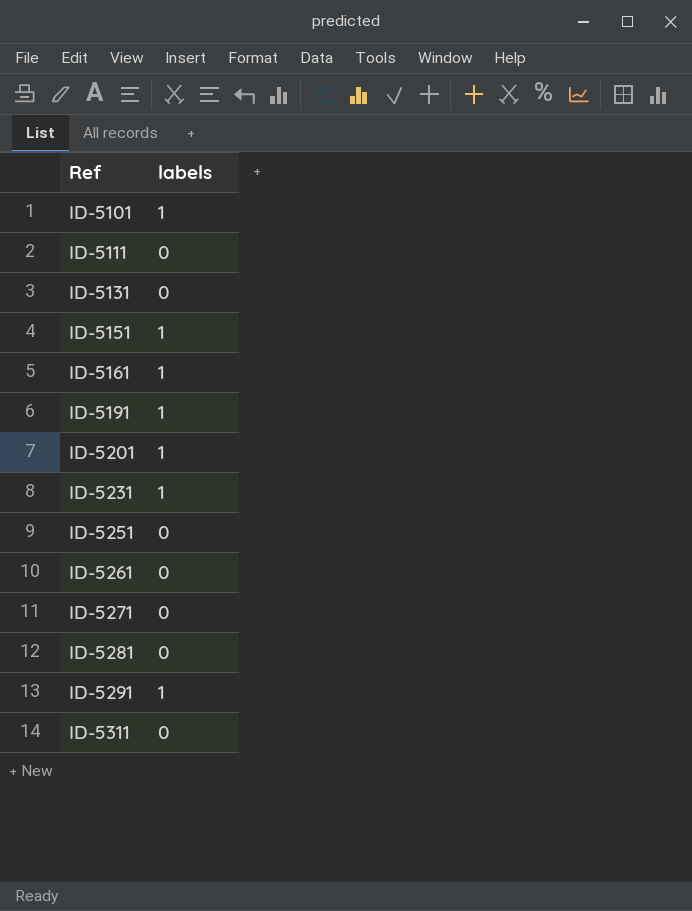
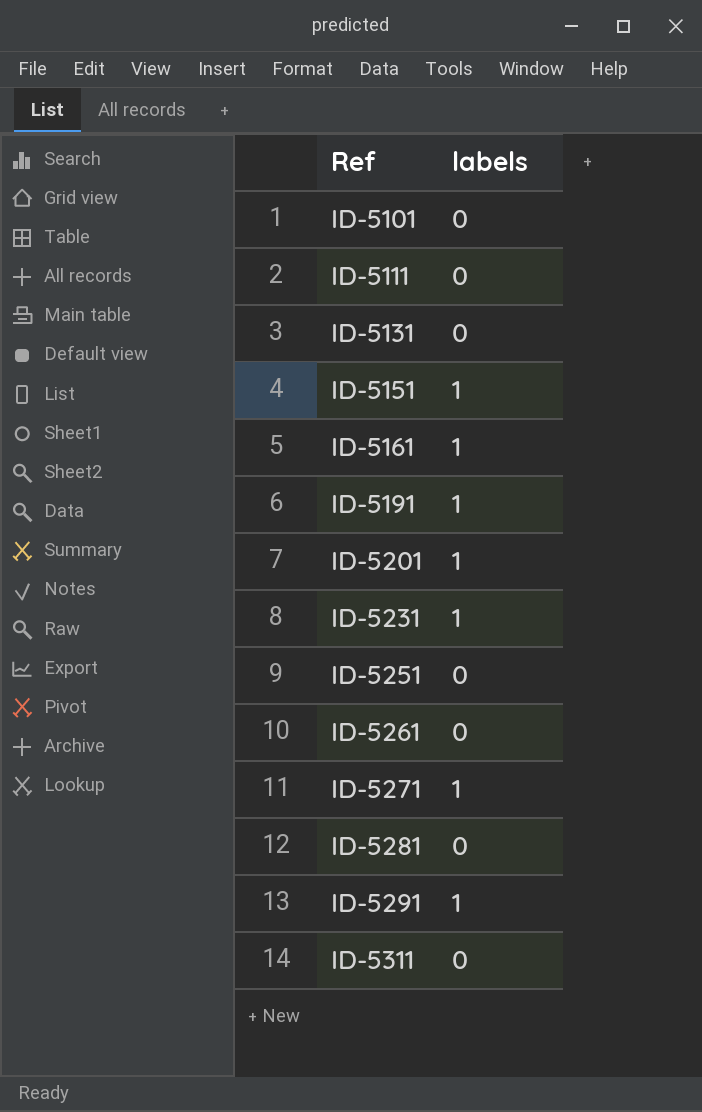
ID-5101 | labels: 1 -> 0
ID-5271 | labels: 0 -> 1

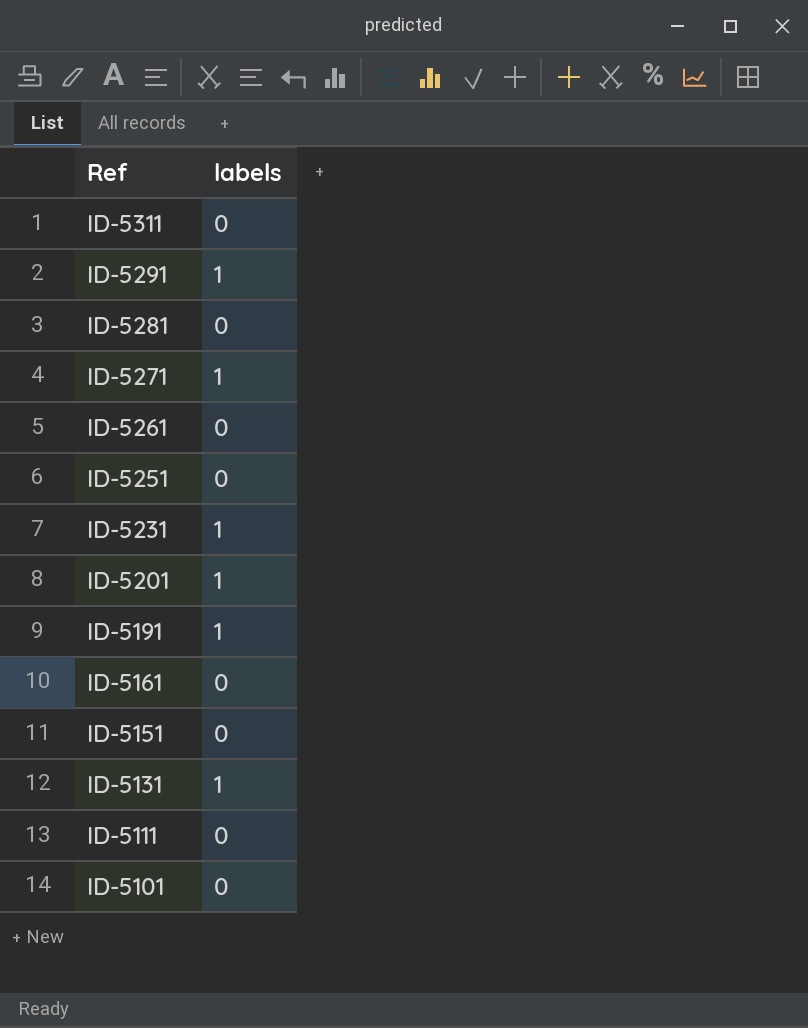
row order: Ref ascending -> Ref descending
ID-5161 | labels: 1 -> 0
ID-5151 | labels: 1 -> 0
ID-5131 | labels: 0 -> 1

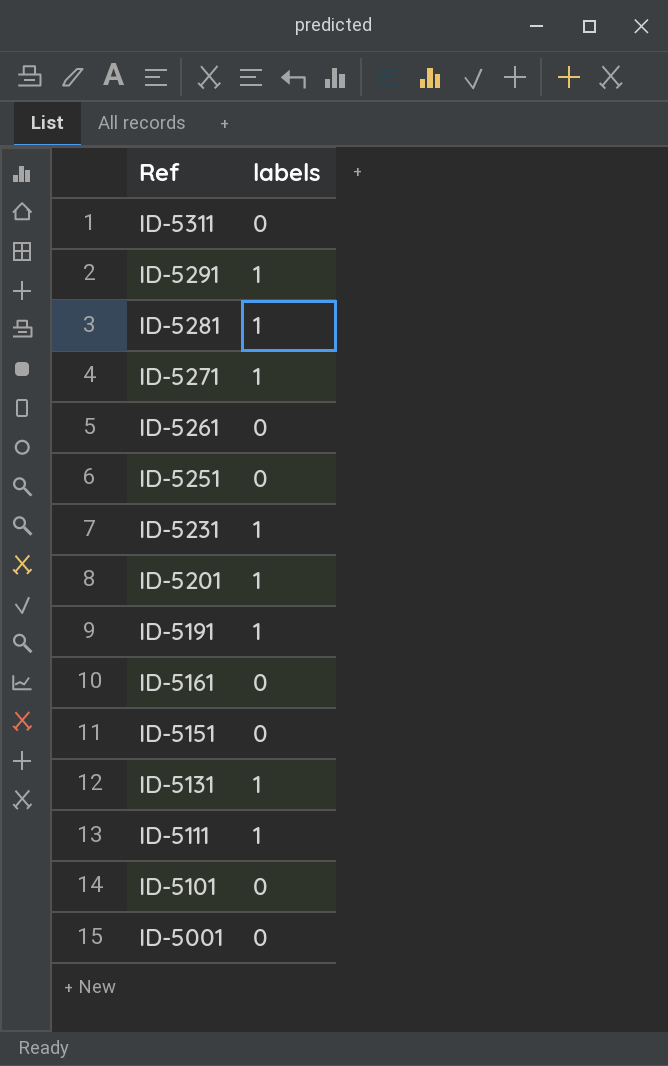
ID-5281 | labels: 0 -> 1
ID-5111 | labels: 0 -> 1
row ID-5001: none -> 0

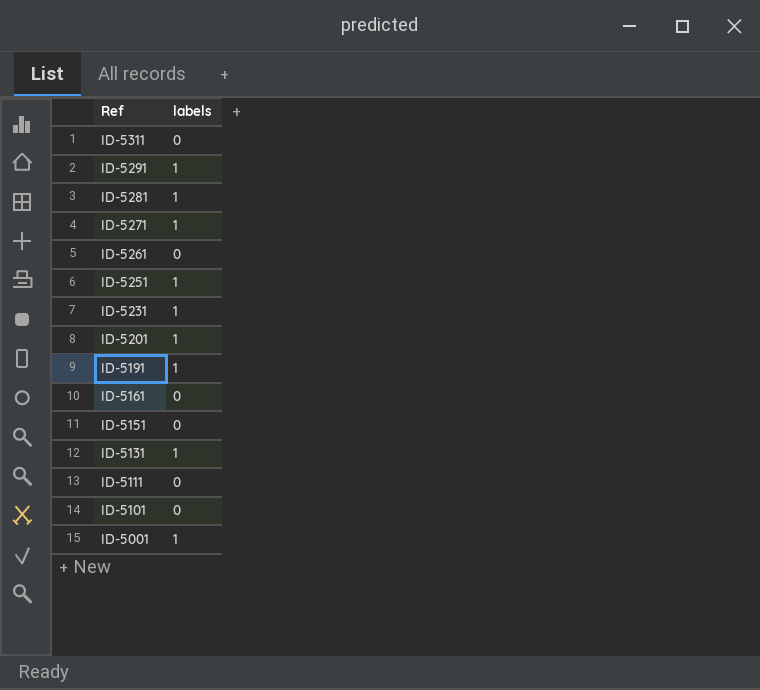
ID-5251 | labels: 0 -> 1
ID-5111 | labels: 1 -> 0
ID-5001 | labels: 0 -> 1

